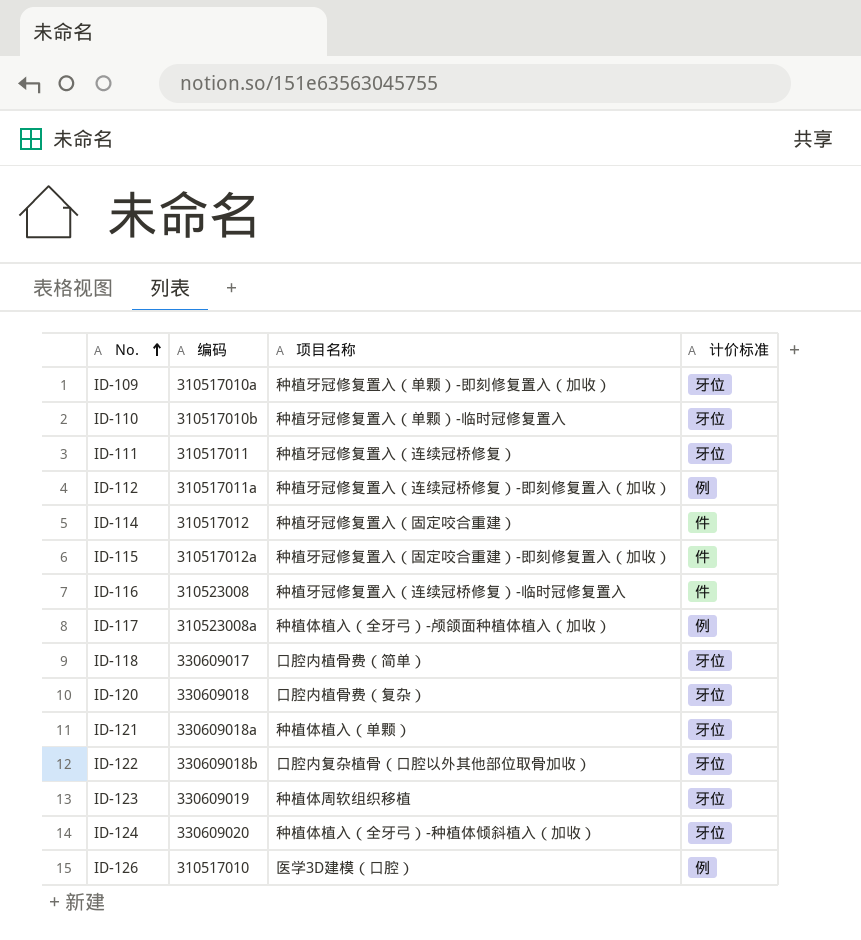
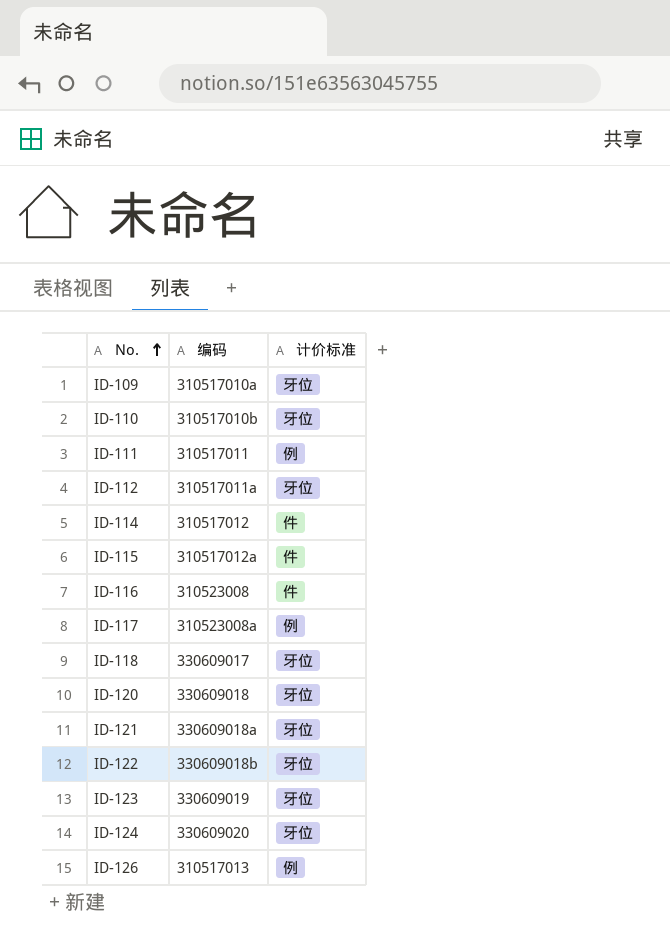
column 项目名称 | position: 3 -> none
ID-111 | 计价标准: 牙位 -> 例
ID-112 | 计价标准: 例 -> 牙位
ID-126 | 编码: 310517010 -> 310517013

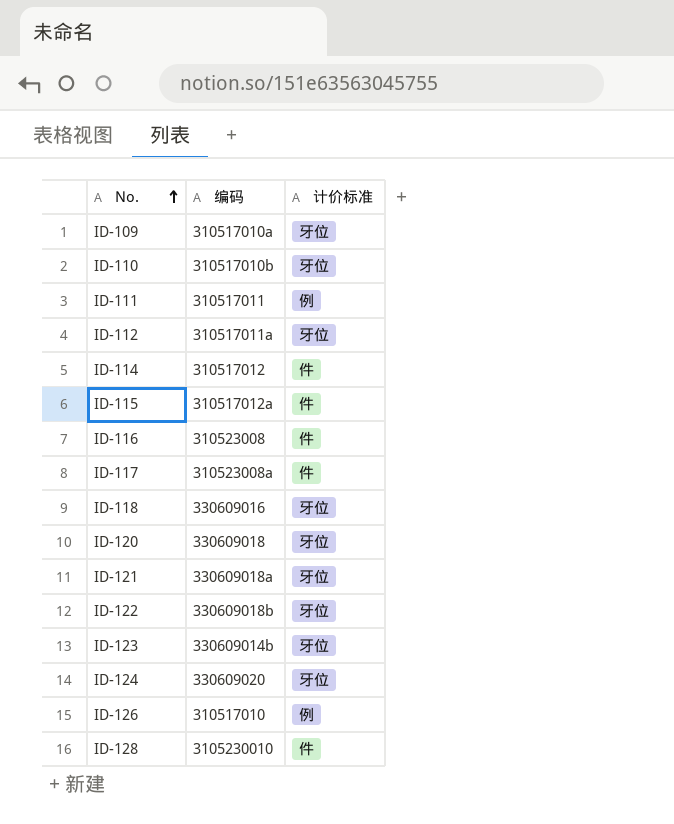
ID-117 | 计价标准: 例 -> 件
ID-118 | 编码: 330609017 -> 330609016
ID-123 | 编码: 330609019 -> 330609014b
ID-126 | 编码: 310517013 -> 310517010
row ID-128: none -> 3105230010 | 件

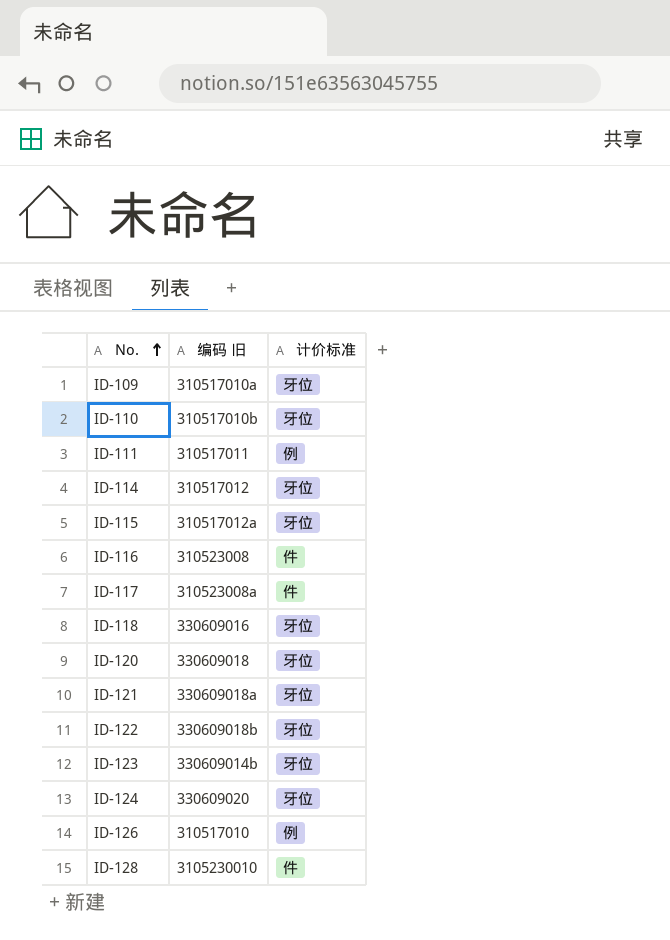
column name: 编码 -> 编码 旧
row ID-112: 310517011a | 牙位 -> none
ID-114 | 计价标准: 件 -> 牙位
ID-115 | 计价标准: 件 -> 牙位

